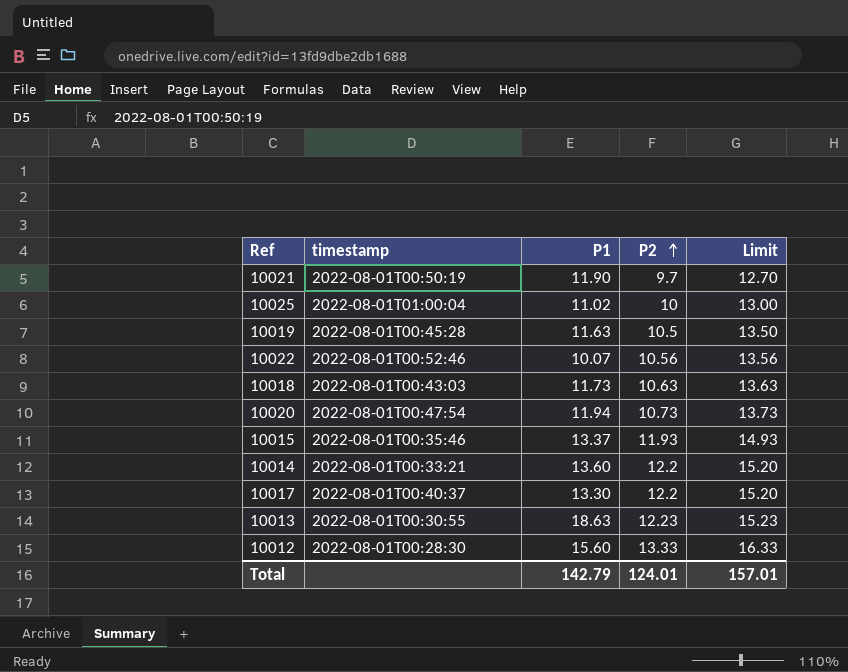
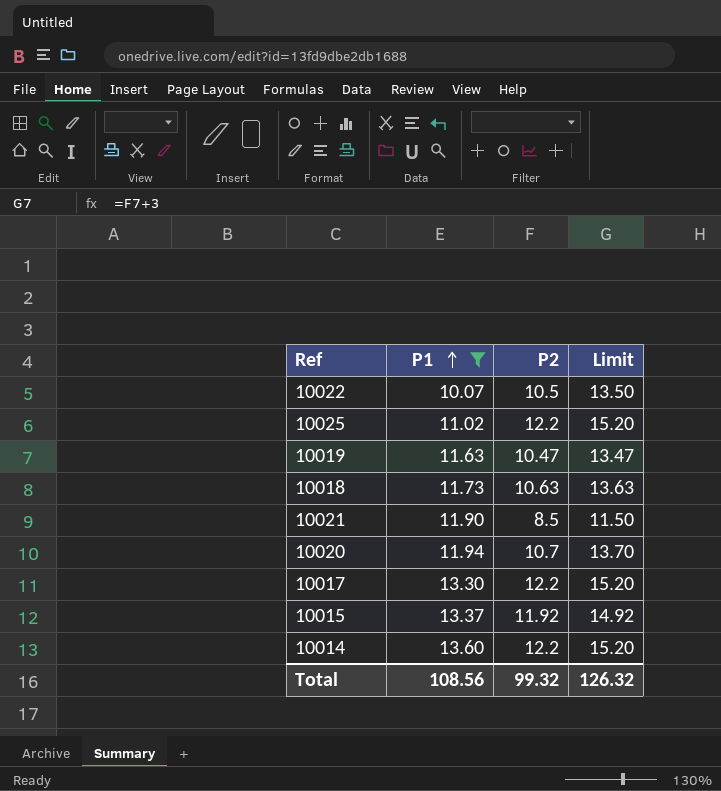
filter: none -> P1 <= 13.60
row order: P2 ascending -> P1 ascending
column timestamp | position: 2 -> none
10022 | P2: 10.56 -> 10.5
10022 | Limit: 13.56 -> 13.50
10025 | P2: 10 -> 12.2
10025 | Limit: 13.00 -> 15.20
10019 | P2: 10.5 -> 10.47
10019 | Limit: 13.50 -> 13.47
10021 | P2: 9.7 -> 8.5
10021 | Limit: 12.70 -> 11.50
10020 | P2: 10.73 -> 10.7
10020 | Limit: 13.73 -> 13.70
10015 | P2: 11.93 -> 11.92
10015 | Limit: 14.93 -> 14.92
Total | P1: 142.79 -> 108.56
Total | P2: 124.01 -> 99.32
Total | Limit: 157.01 -> 126.32

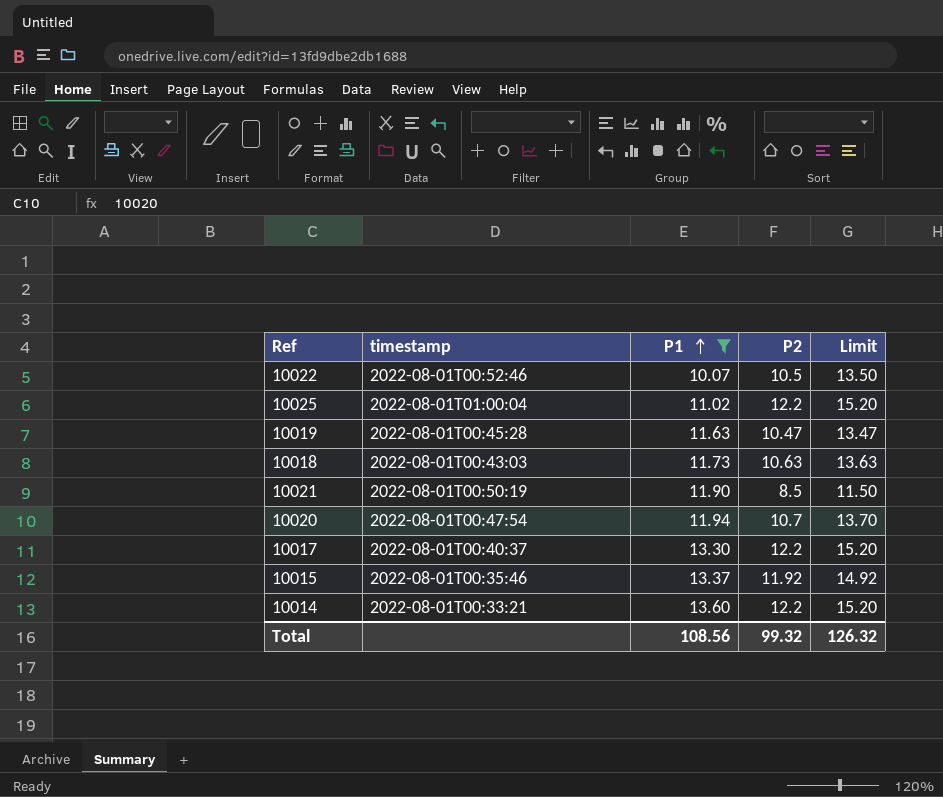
column timestamp | position: none -> 2

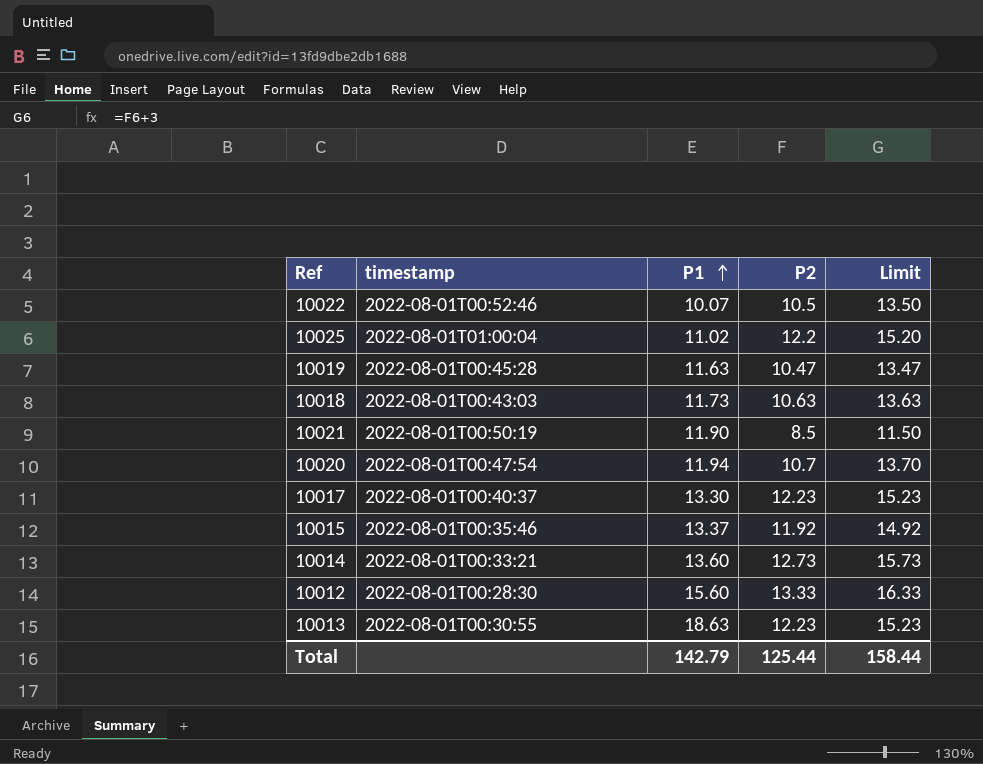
filter: P1 <= 13.60 -> none
10017 | P2: 12.2 -> 12.23
10017 | Limit: 15.20 -> 15.23
10014 | P2: 12.2 -> 12.73
10014 | Limit: 15.20 -> 15.73
Total | P1: 108.56 -> 142.79
Total | P2: 99.32 -> 125.44
Total | Limit: 126.32 -> 158.44

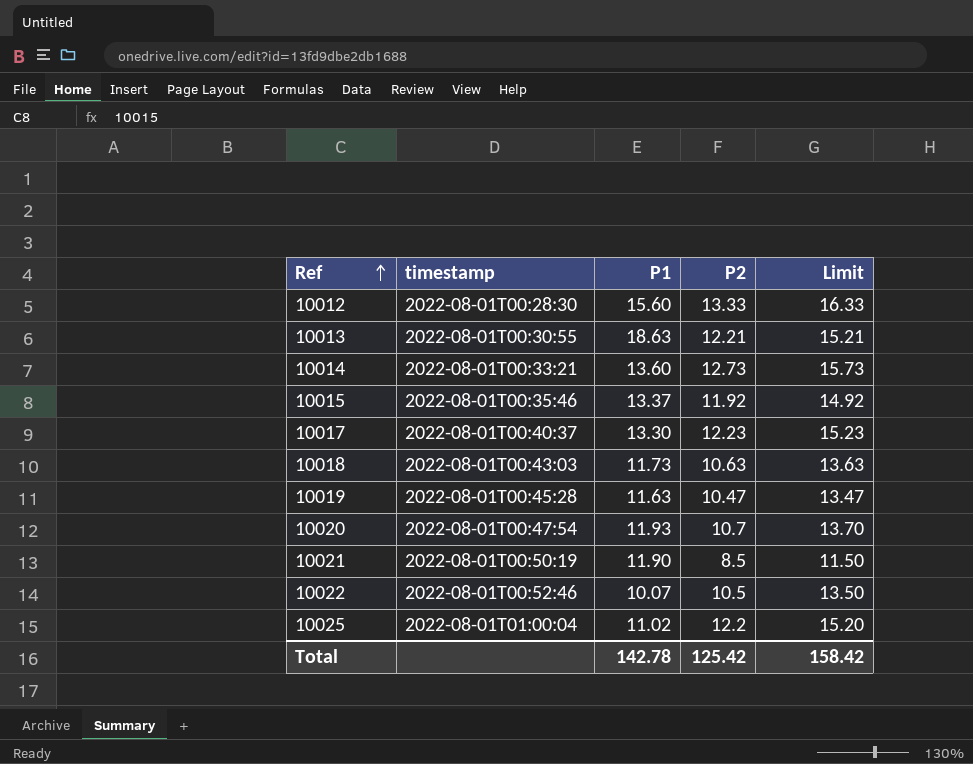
row order: P1 ascending -> Ref ascending
10013 | P2: 12.23 -> 12.21
10013 | Limit: 15.23 -> 15.21
10020 | P1: 11.94 -> 11.93
Total | P1: 142.79 -> 142.78
Total | P2: 125.44 -> 125.42
Total | Limit: 158.44 -> 158.42

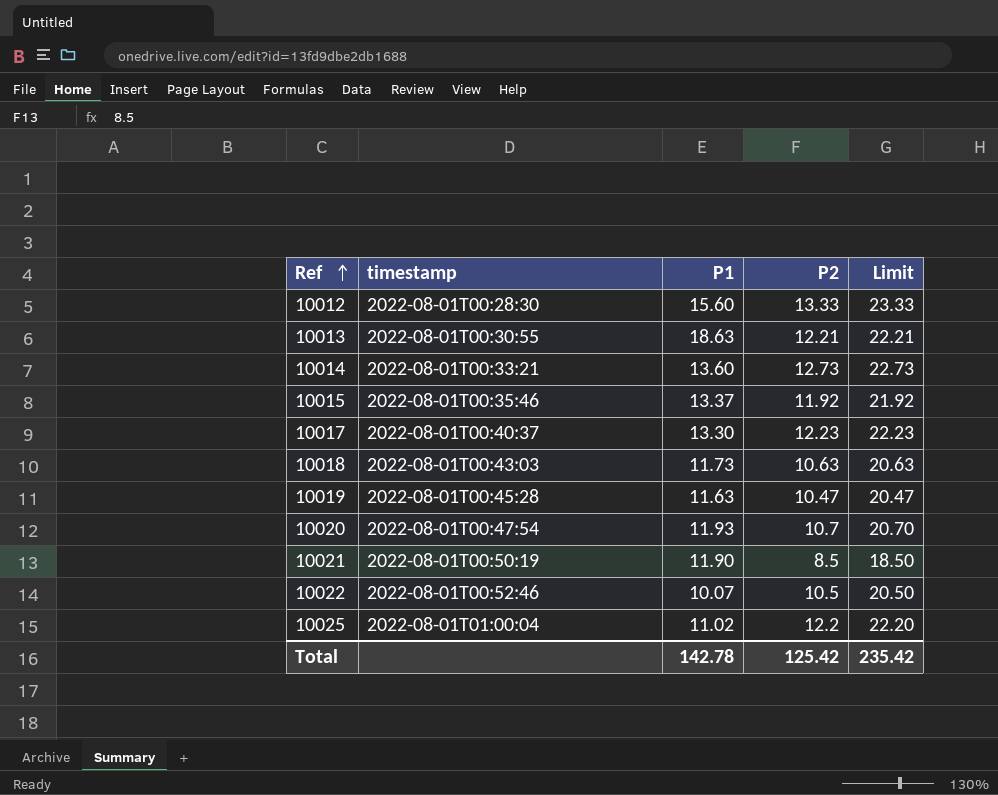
column Limit | formula: [P2] + 3 -> [P2] + 10
Total | Limit: 158.42 -> 235.42

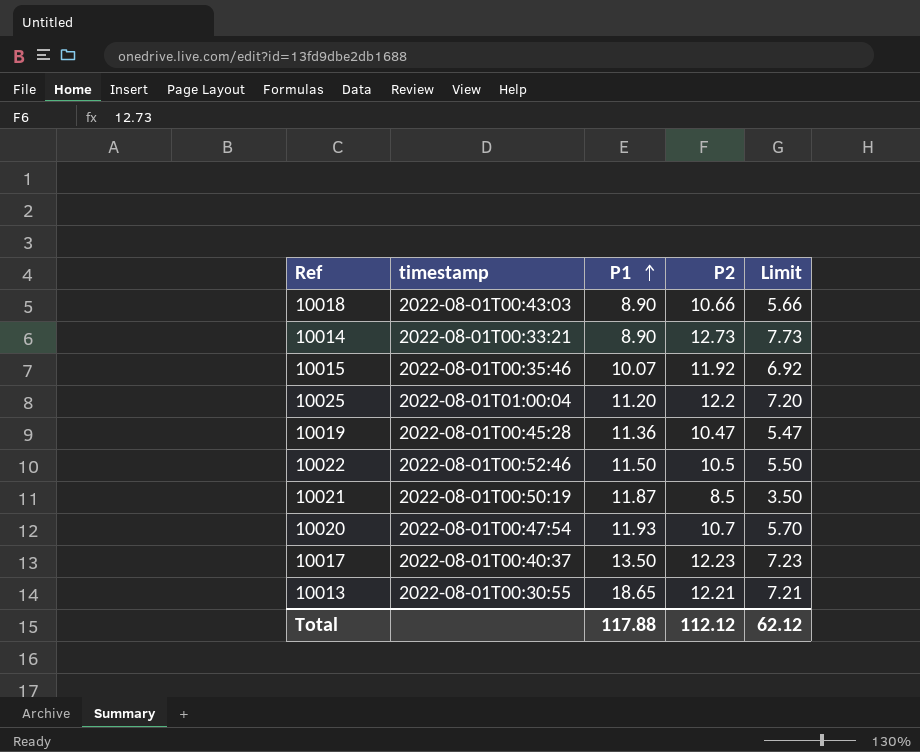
row order: Ref ascending -> P1 ascending
column Limit | formula: [P2] + 10 -> [P2] - 5
row 10012: 2022-08-01T00:28:30 | 15.60 | 13.33 | 23.33 -> none
10018 | P1: 11.73 -> 8.90
10018 | P2: 10.63 -> 10.66
10014 | P1: 13.60 -> 8.90
10015 | P1: 13.37 -> 10.07
10025 | P1: 11.02 -> 11.20
10019 | P1: 11.63 -> 11.36
10022 | P1: 10.07 -> 11.50
10021 | P1: 11.90 -> 11.87
10017 | P1: 13.30 -> 13.50
10013 | P1: 18.63 -> 18.65
Total | P1: 142.78 -> 117.88
Total | P2: 125.42 -> 112.12
Total | Limit: 235.42 -> 62.12

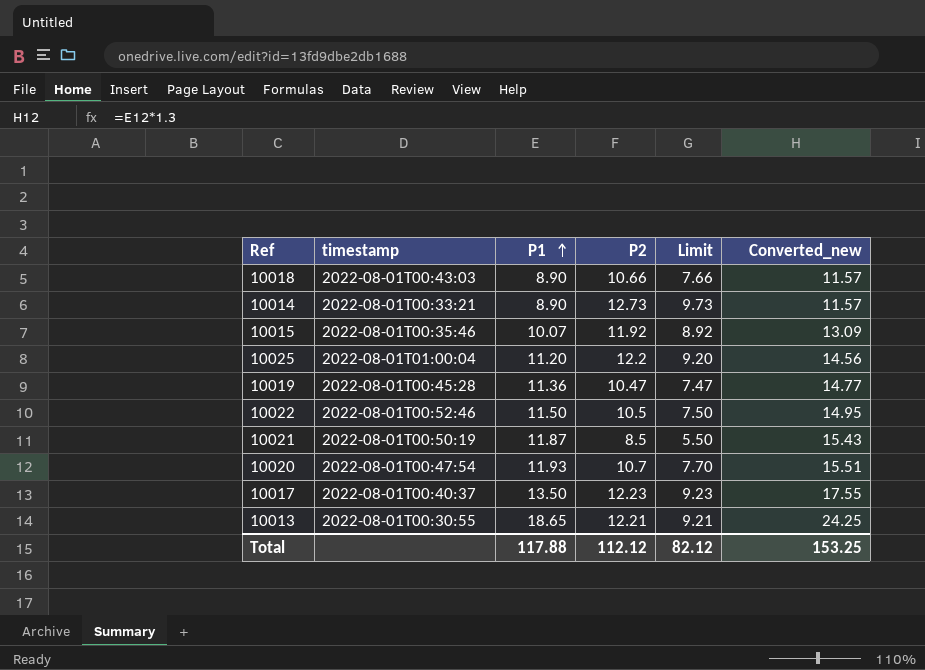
column Limit | formula: [P2] - 5 -> [P2] - 3
column Converted_new | formula: none -> [P1] * 1.3
Total | Limit: 62.12 -> 82.12

